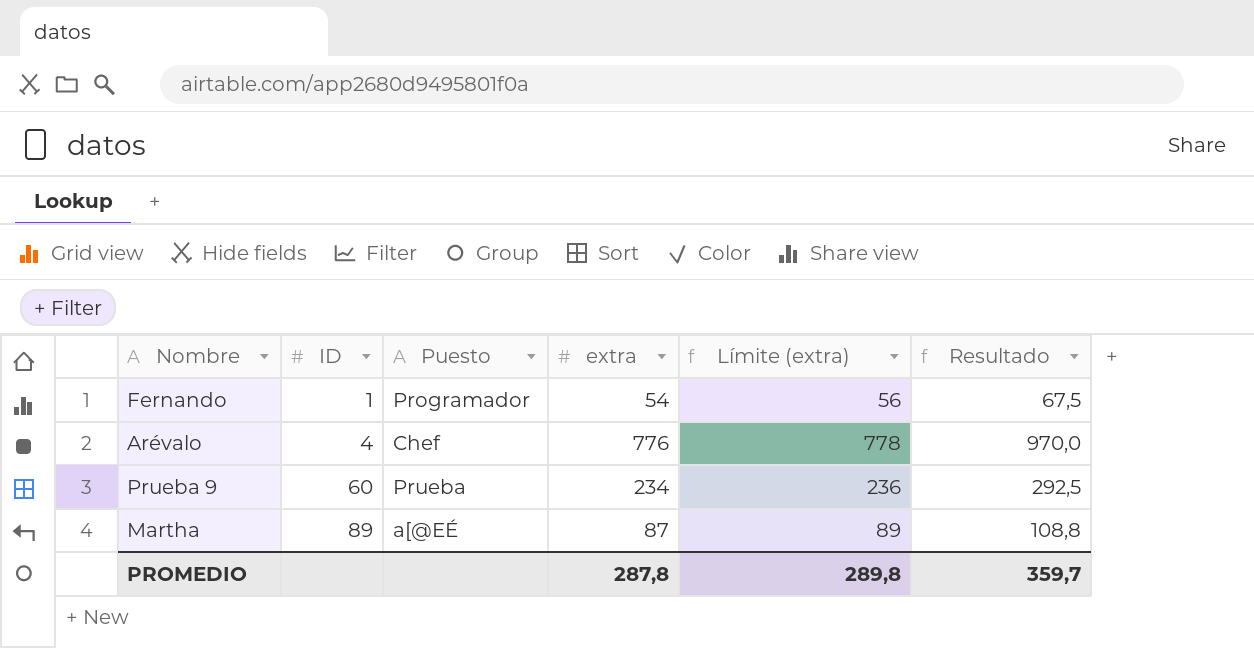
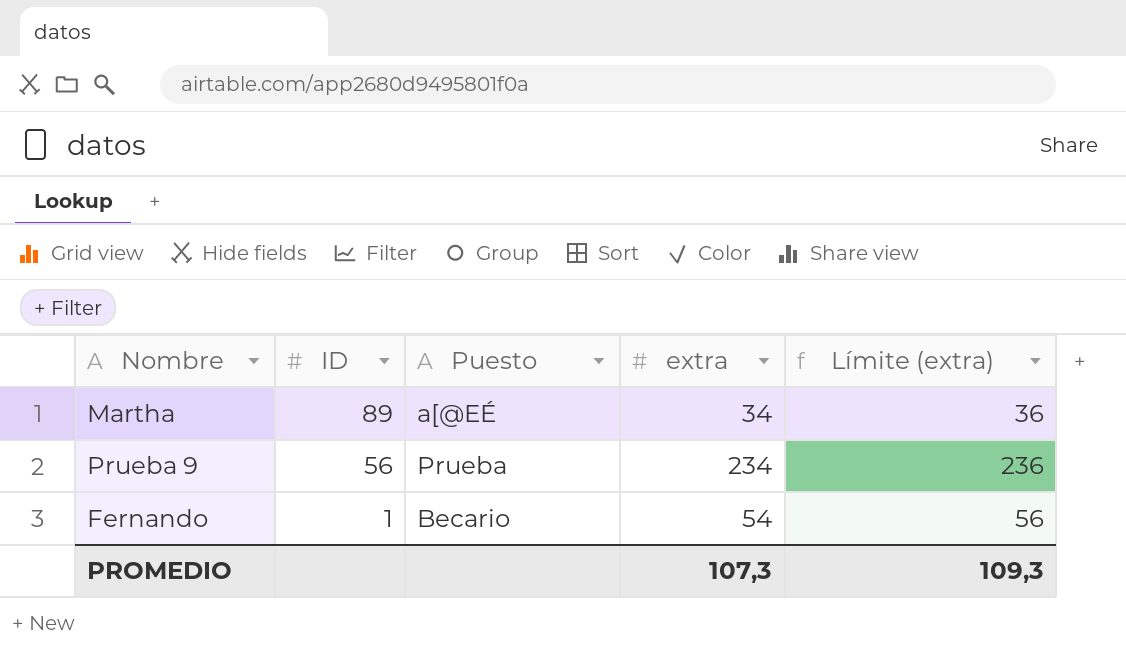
row order: ID ascending -> ID descending
column Resultado | formula: [extra] * 1,25 -> none
row Arévalo: 4 | Chef | 776 | 778 | 970,0 -> none
Martha | extra: 87 -> 34
Martha | Límite (extra): 89 -> 36
Prueba 9 | ID: 60 -> 56
Fernando | Puesto: Programador -> Becario
PROMEDIO | extra: 287,8 -> 107,3
PROMEDIO | Límite (extra): 289,8 -> 109,3

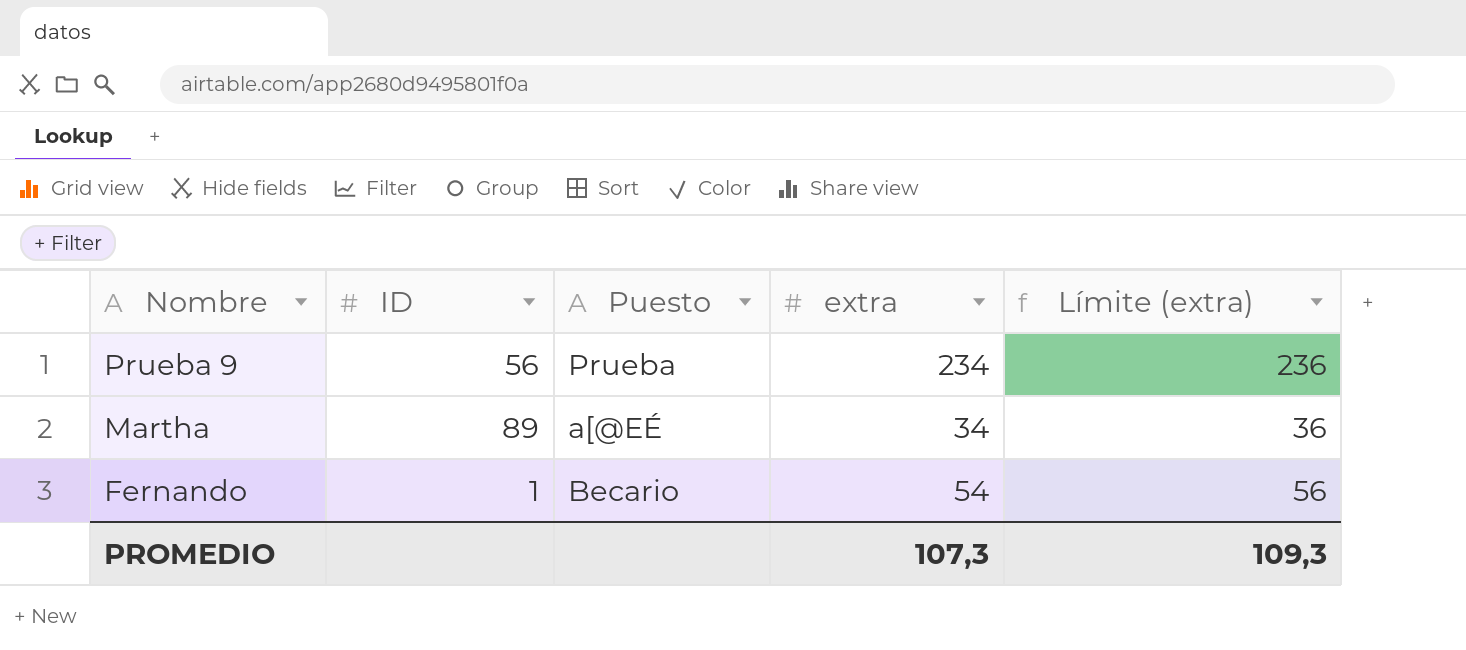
row order: ID descending -> Nombre descending

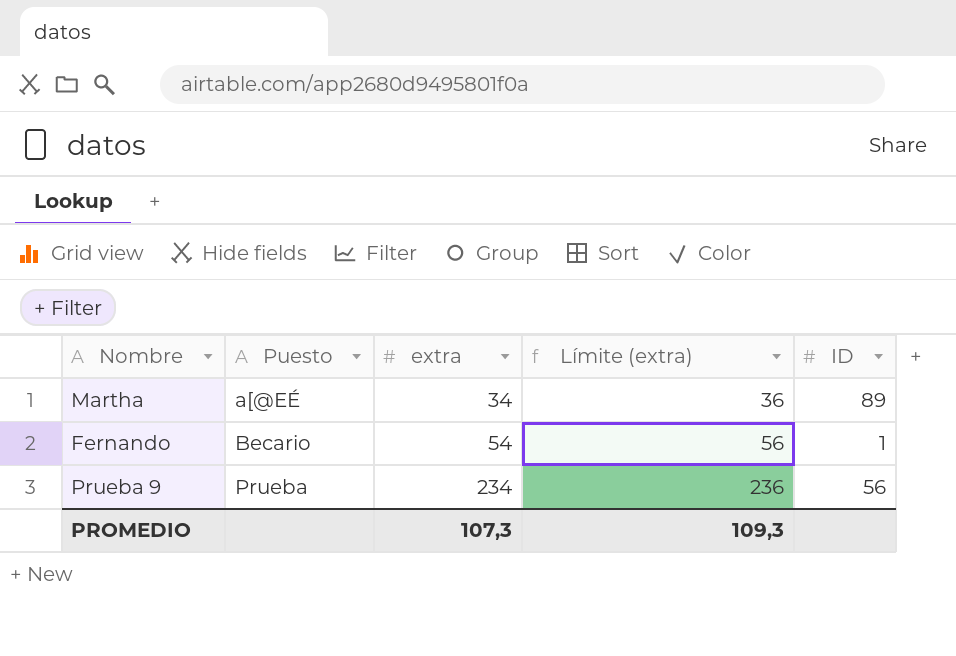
row order: Nombre descending -> Puesto ascending
column ID | position: 2 -> 5

